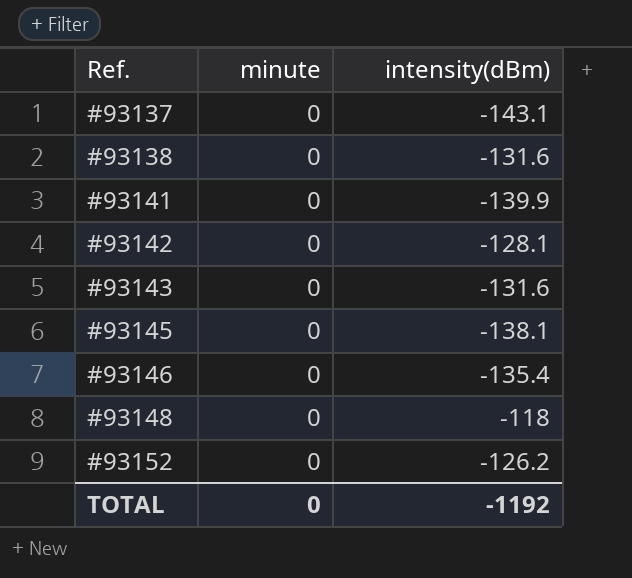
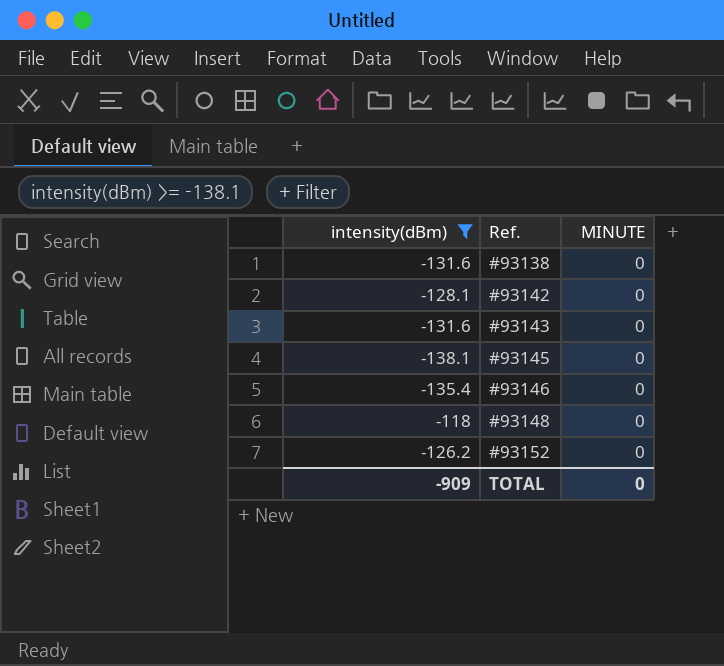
filter: none -> intensity(dBm) >= -138.1
column intensity(dBm) | position: 3 -> 1
column name: minute -> MINUTE
TOTAL | intensity(dBm): -1192 -> -909

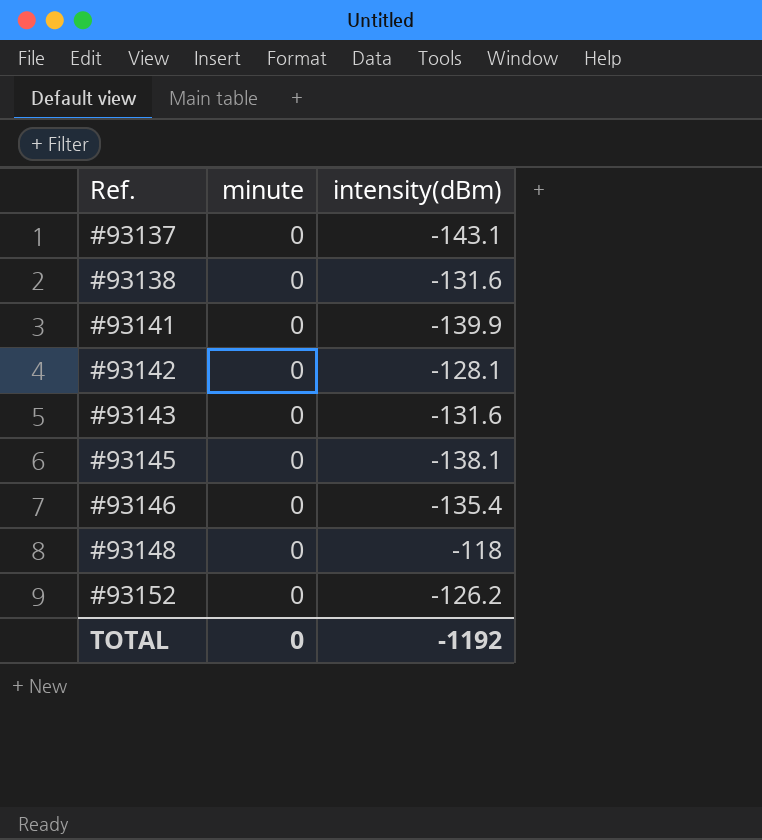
filter: intensity(dBm) >= -138.1 -> none
column name: MINUTE -> minute
column intensity(dBm) | position: 1 -> 3
TOTAL | intensity(dBm): -909 -> -1192

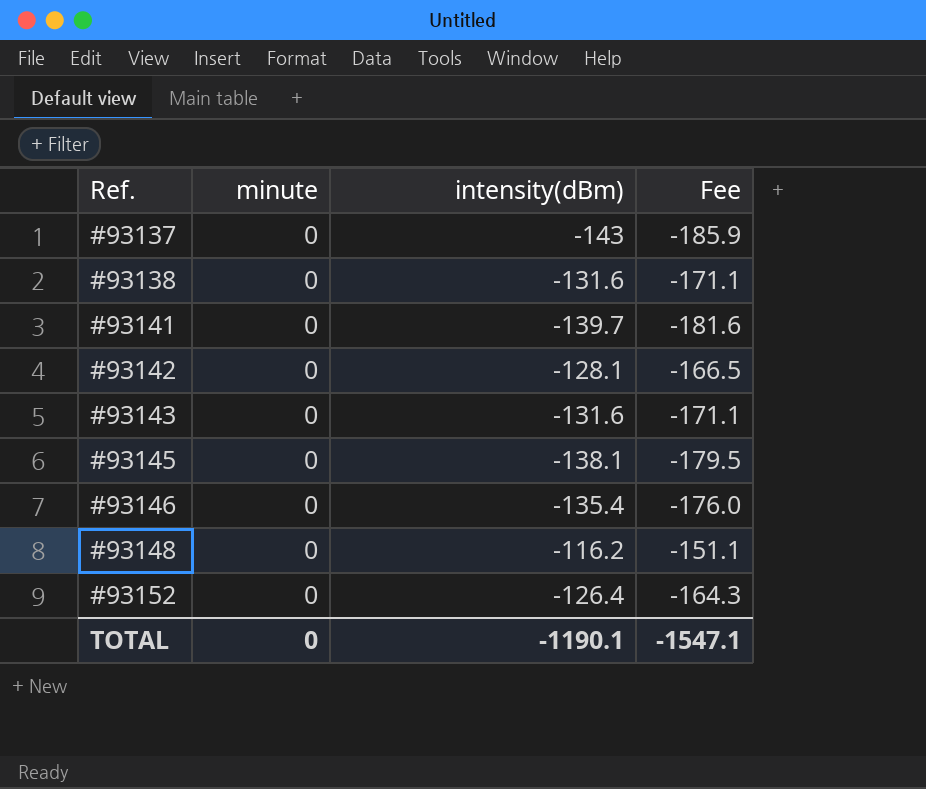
column Fee | formula: none -> [intensity(dBm)] * 1.3
#93137 | intensity(dBm): -143.1 -> -143
#93141 | intensity(dBm): -139.9 -> -139.7
#93148 | intensity(dBm): -118 -> -116.2
#93152 | intensity(dBm): -126.2 -> -126.4
TOTAL | intensity(dBm): -1192 -> -1190.1

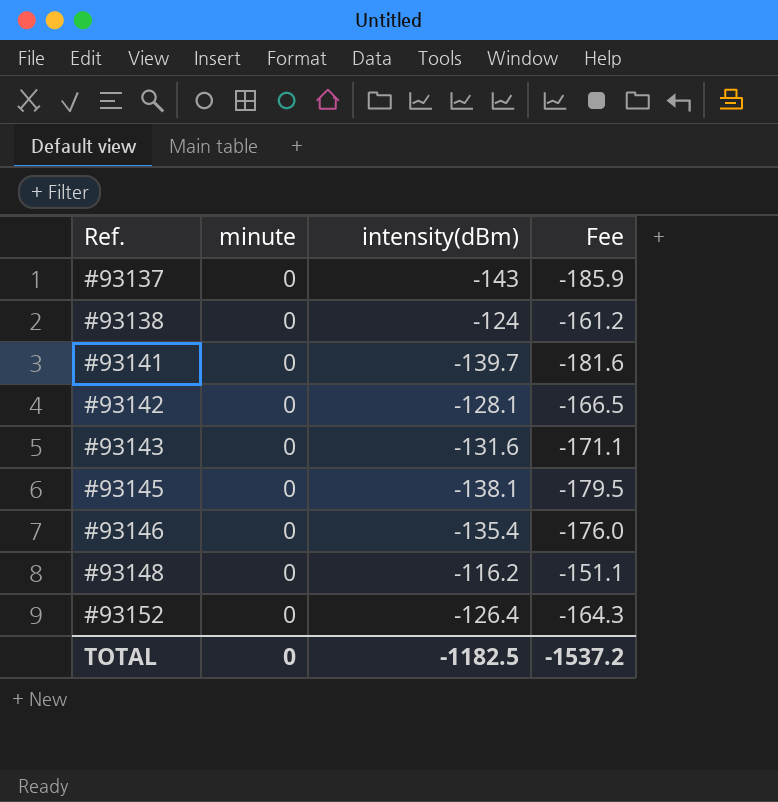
#93138 | intensity(dBm): -131.6 -> -124
#93138 | Fee: -171.1 -> -161.2
TOTAL | intensity(dBm): -1190.1 -> -1182.5
TOTAL | Fee: -1547.1 -> -1537.2

